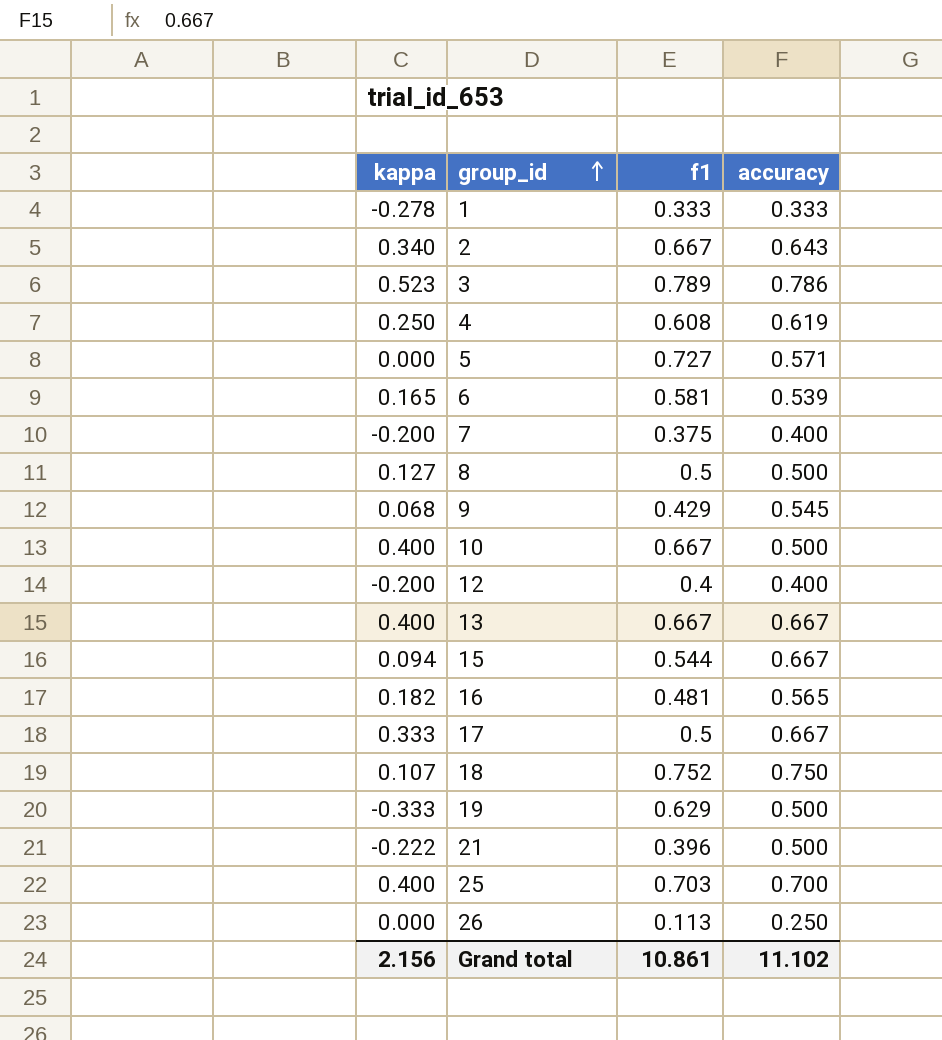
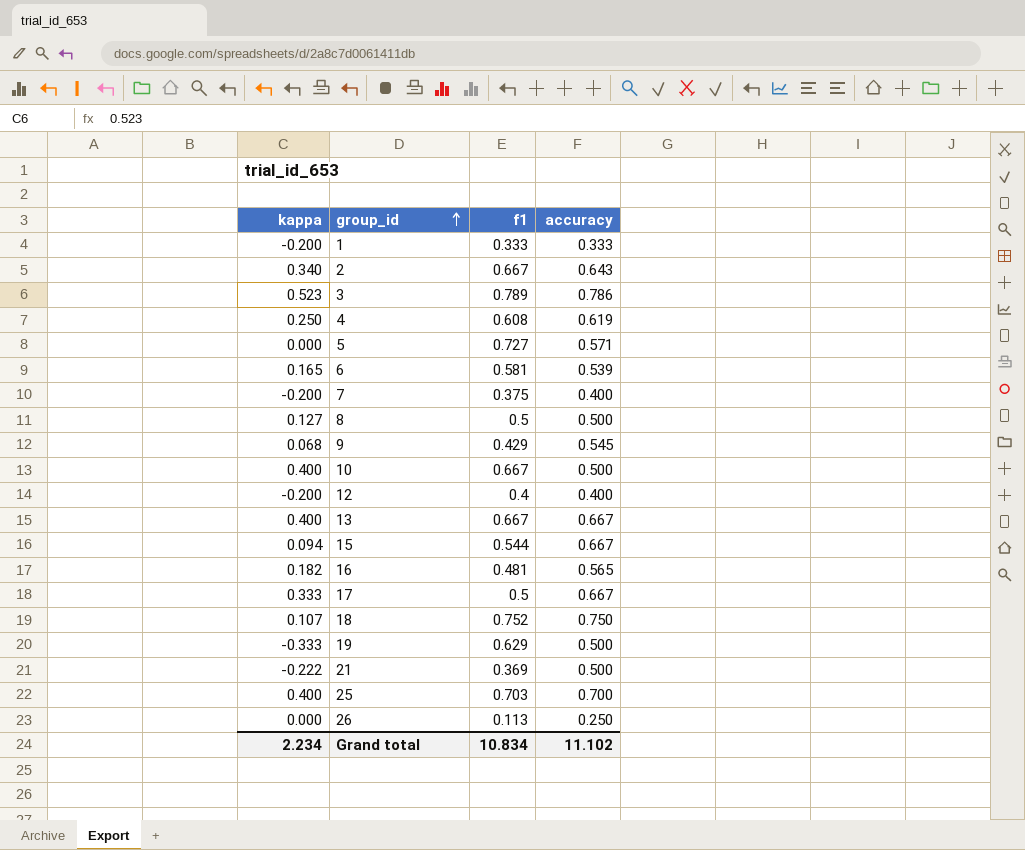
1 | kappa: -0.278 -> -0.200
21 | f1: 0.396 -> 0.369
Grand total | kappa: 2.156 -> 2.234
Grand total | f1: 10.861 -> 10.834

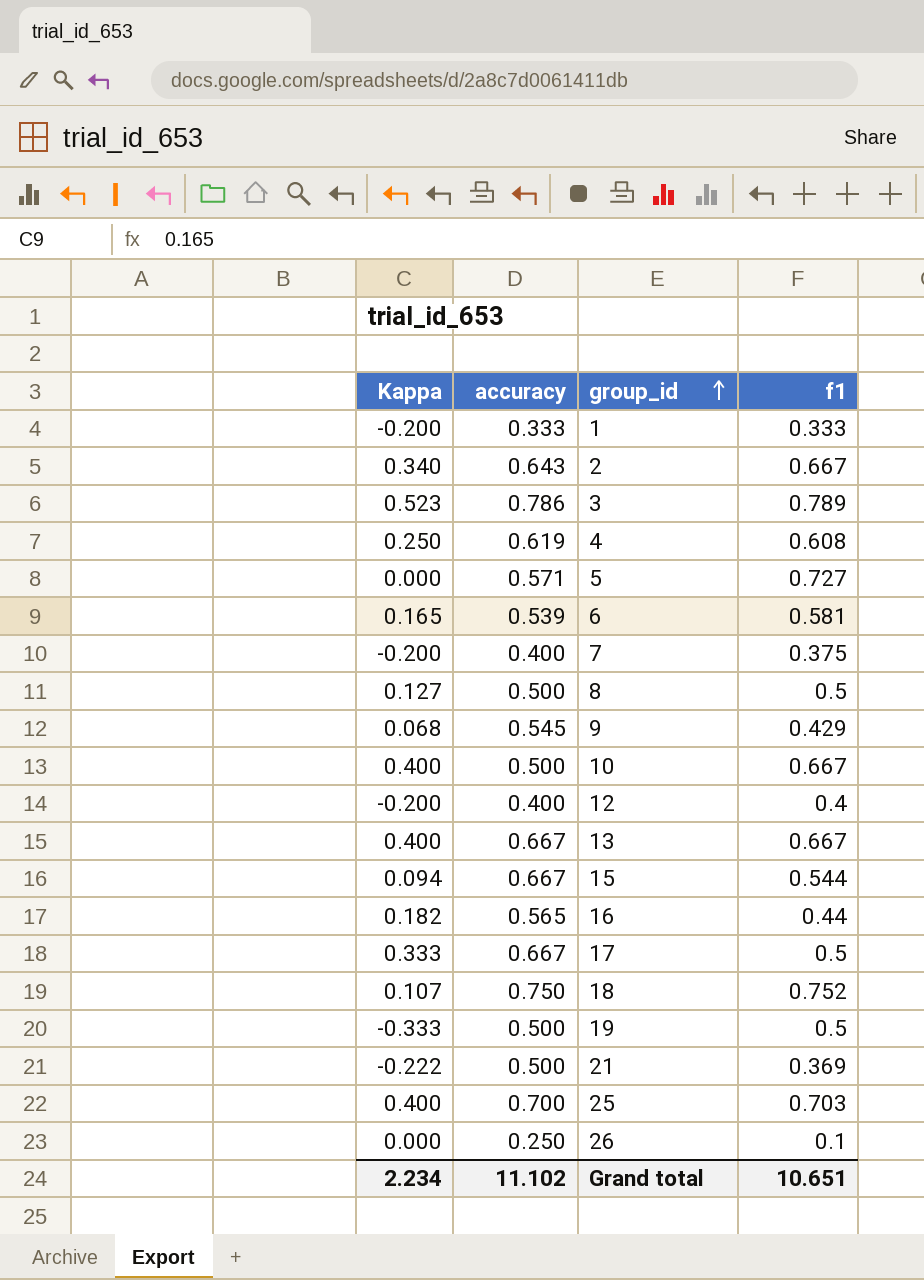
column name: kappa -> Kappa
column accuracy | position: 4 -> 2
16 | f1: 0.481 -> 0.44
19 | f1: 0.629 -> 0.5
26 | f1: 0.113 -> 0.1
Grand total | f1: 10.834 -> 10.651

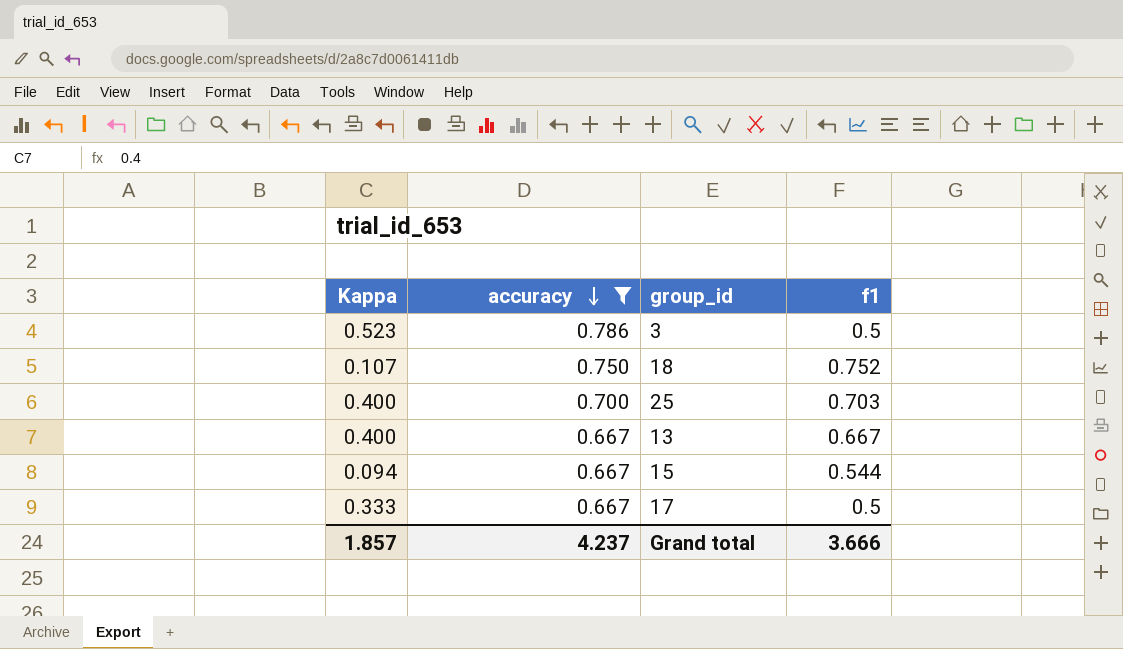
filter: none -> accuracy >= 0.667
row order: group_id ascending -> accuracy descending
3 | f1: 0.789 -> 0.5
Grand total | Kappa: 2.234 -> 1.857
Grand total | accuracy: 11.102 -> 4.237
Grand total | f1: 10.651 -> 3.666

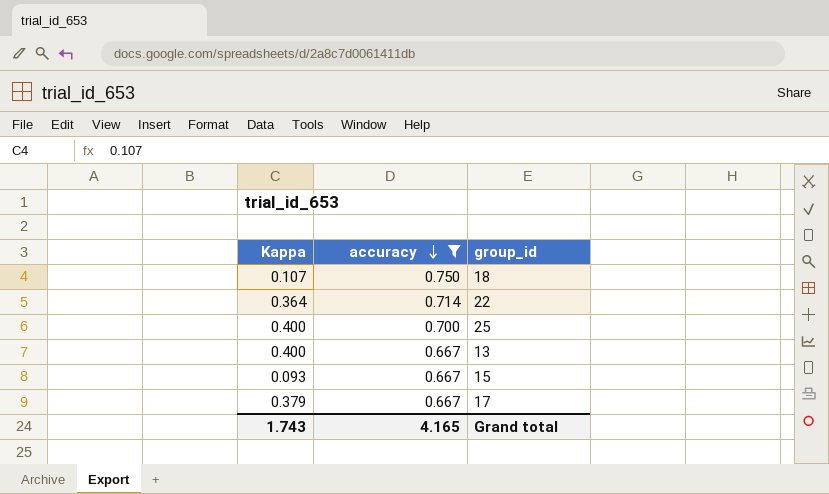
column f1 | position: 4 -> none
row 3: 0.523 | 0.786 | 0.5 -> none
row 22: none -> 0.364 | 0.714
15 | Kappa: 0.094 -> 0.093
17 | Kappa: 0.333 -> 0.379
Grand total | Kappa: 1.857 -> 1.743
Grand total | accuracy: 4.237 -> 4.165

